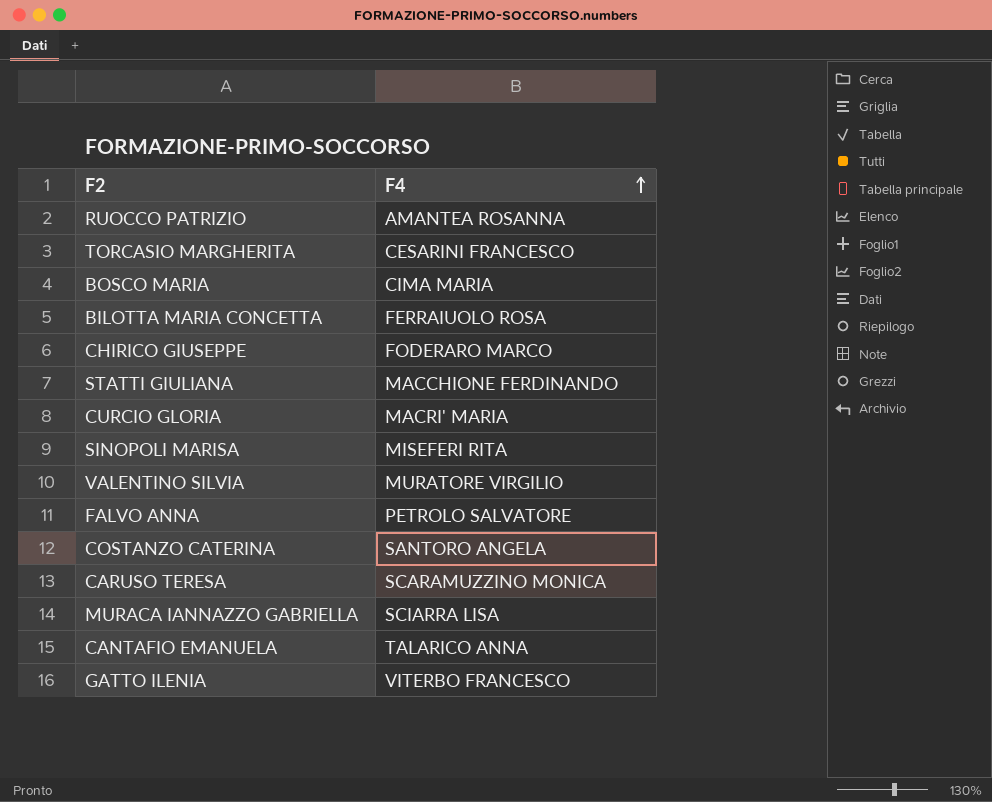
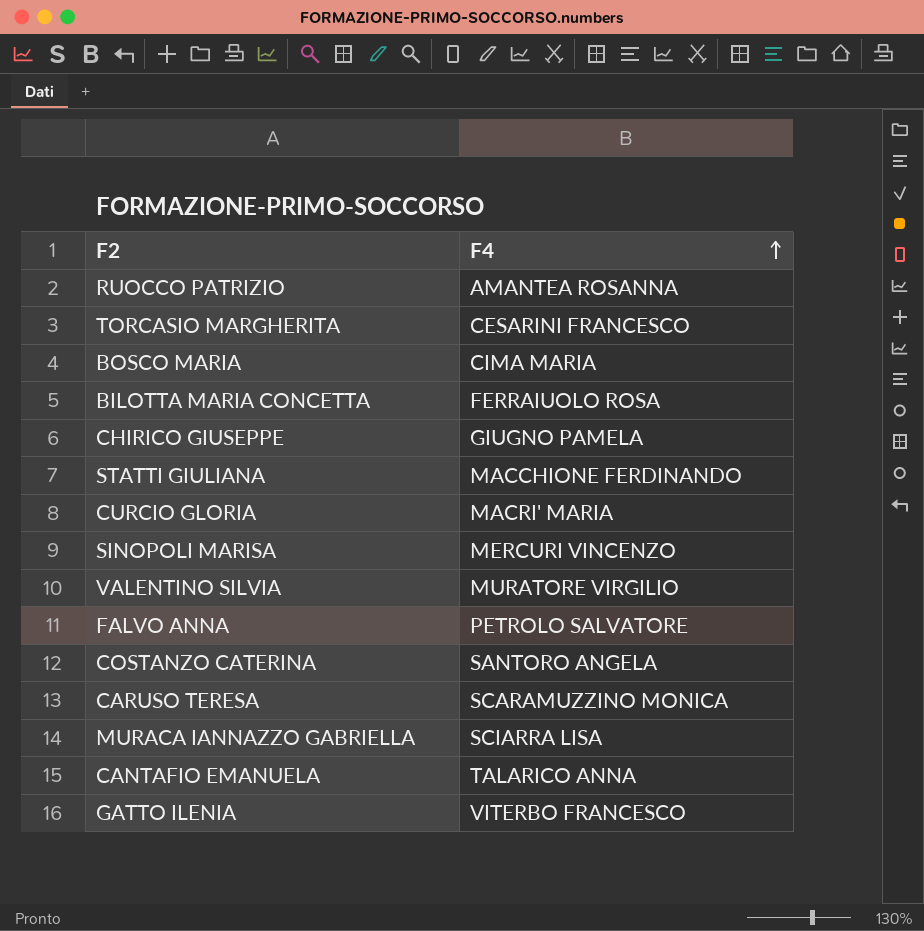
CHIRICO GIUSEPPE | F4: FODERARO MARCO -> GIUGNO PAMELA
SINOPOLI MARISA | F4: MISEFERI RITA -> MERCURI VINCENZO

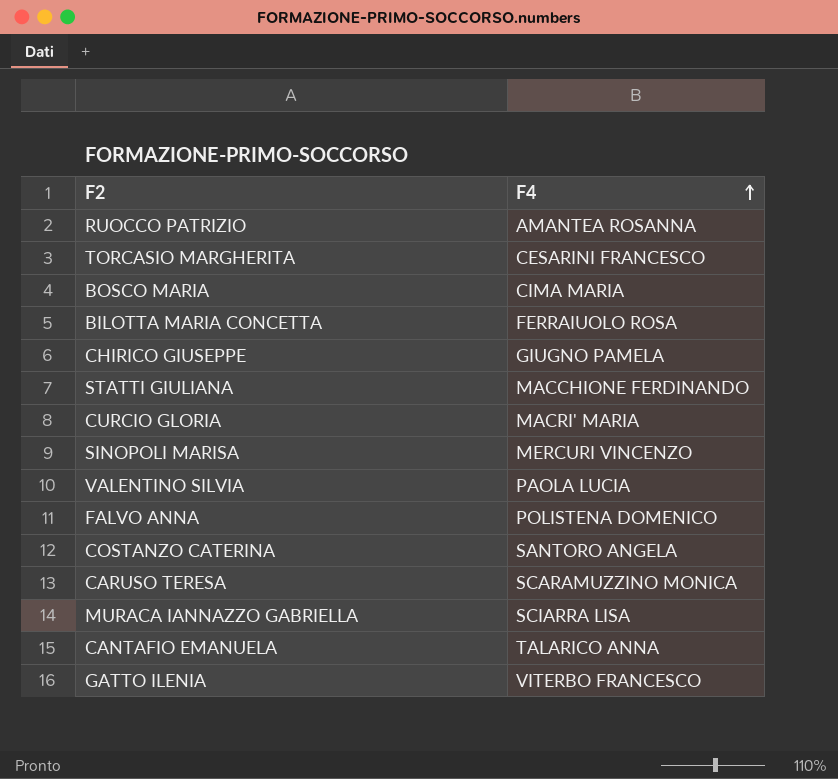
VALENTINO SILVIA | F4: MURATORE VIRGILIO -> PAOLA LUCIA
FALVO ANNA | F4: PETROLO SALVATORE -> POLISTENA DOMENICO

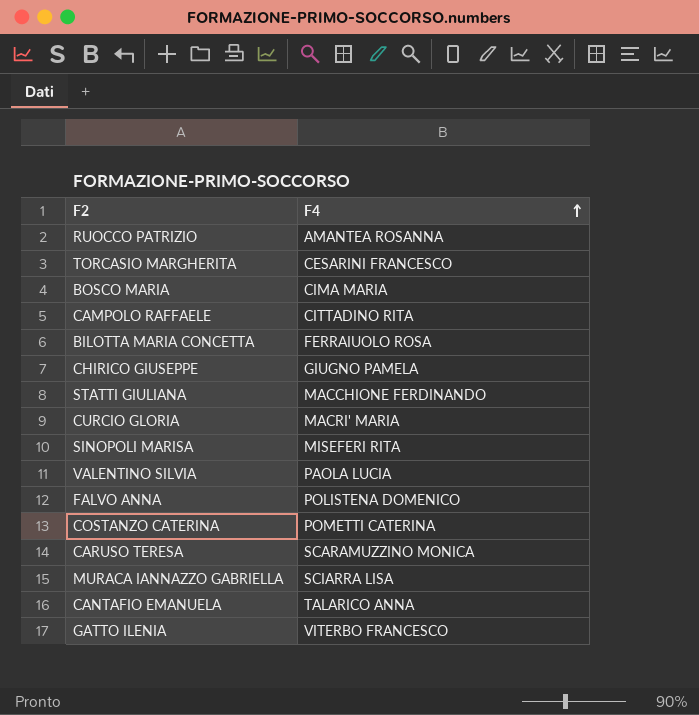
row CAMPOLO RAFFAELE: none -> CITTADINO RITA
SINOPOLI MARISA | F4: MERCURI VINCENZO -> MISEFERI RITA
COSTANZO CATERINA | F4: SANTORO ANGELA -> POMETTI CATERINA

